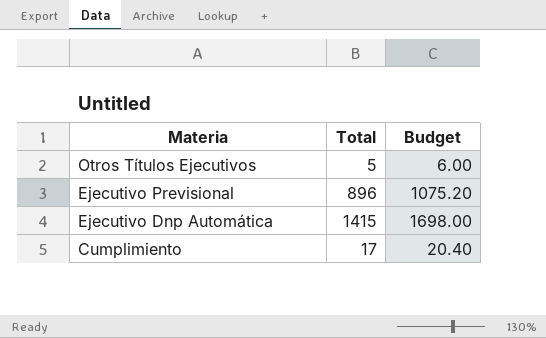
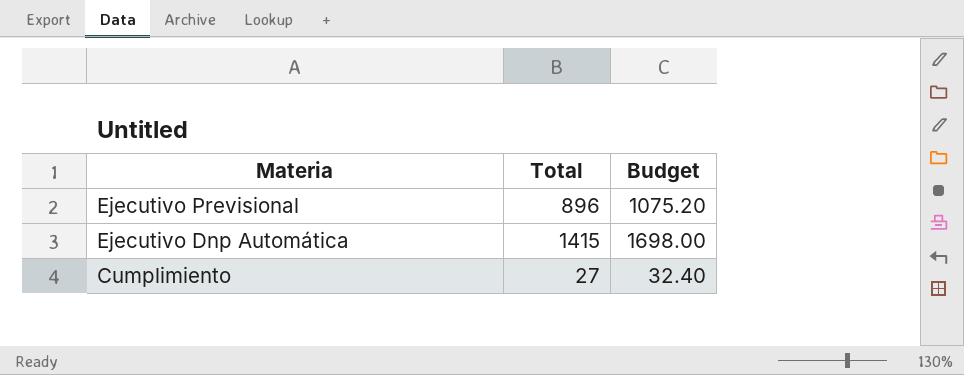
row Otros Títulos Ejecutivos: 5 | 6.00 -> none
Cumplimiento | Total: 17 -> 27
Cumplimiento | Budget: 20.40 -> 32.40

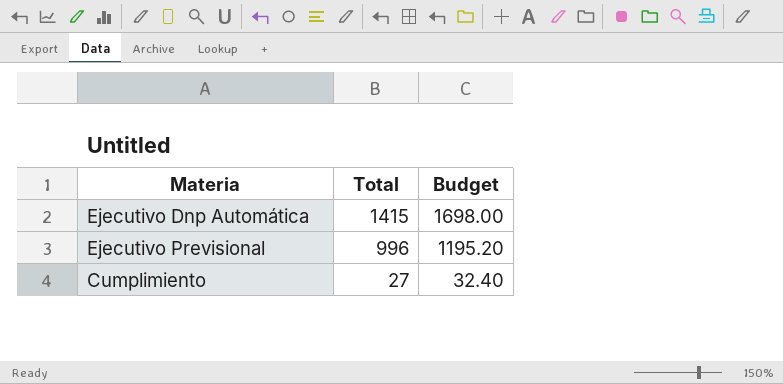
row order: Materia descending -> Total descending
Ejecutivo Previsional | Total: 896 -> 996
Ejecutivo Previsional | Budget: 1075.20 -> 1195.20

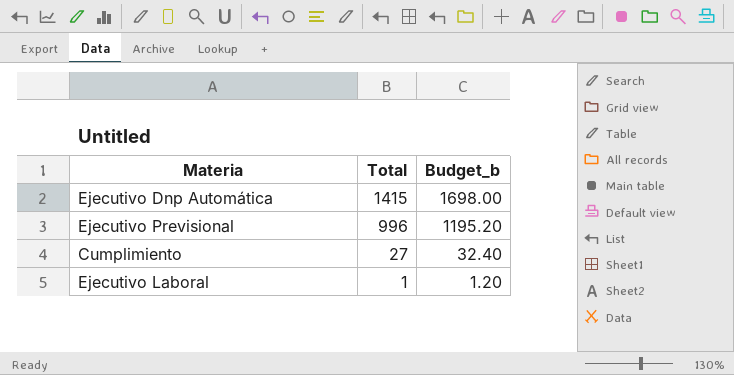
column name: Budget -> Budget_b
row Ejecutivo Laboral: none -> 1 | 1.20

